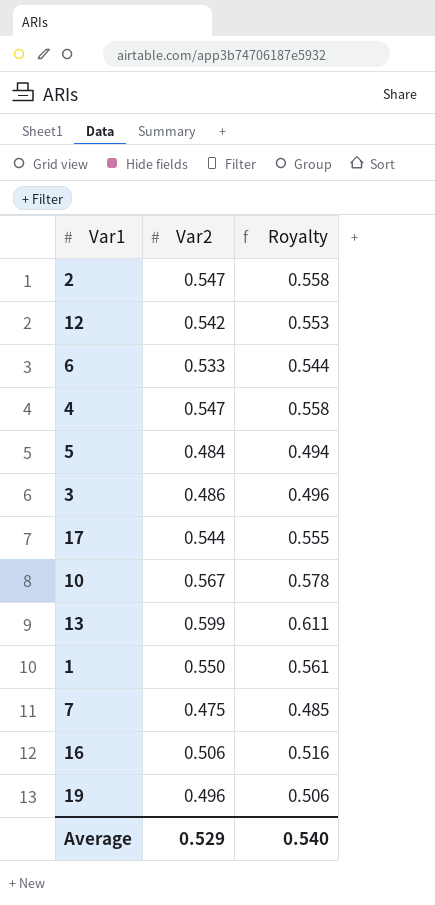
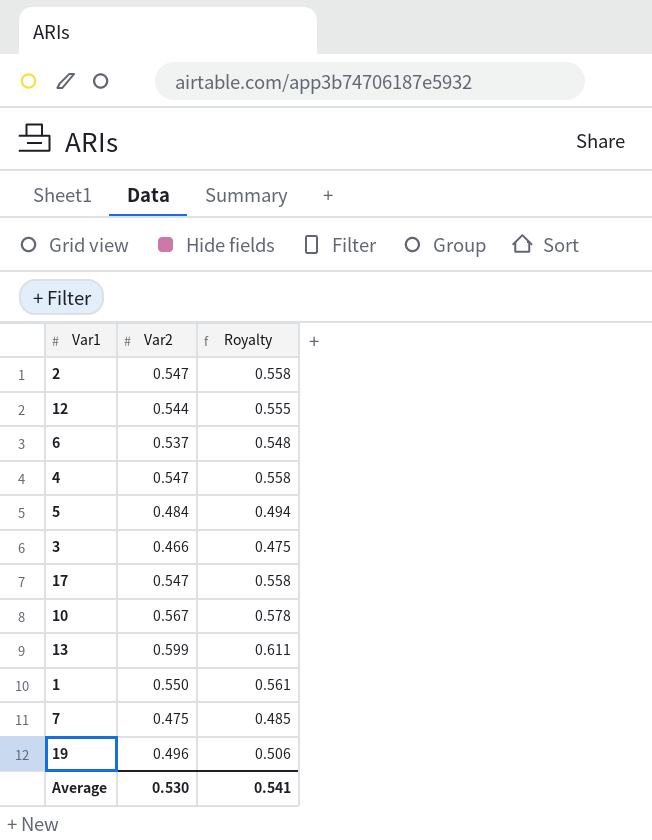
row 16: 0.506 | 0.516 -> none
12 | Var2: 0.542 -> 0.544
12 | Royalty: 0.553 -> 0.555
6 | Var2: 0.533 -> 0.537
6 | Royalty: 0.544 -> 0.548
3 | Var2: 0.486 -> 0.466
3 | Royalty: 0.496 -> 0.475
17 | Var2: 0.544 -> 0.547
17 | Royalty: 0.555 -> 0.558
Average | Var2: 0.529 -> 0.530
Average | Royalty: 0.540 -> 0.541

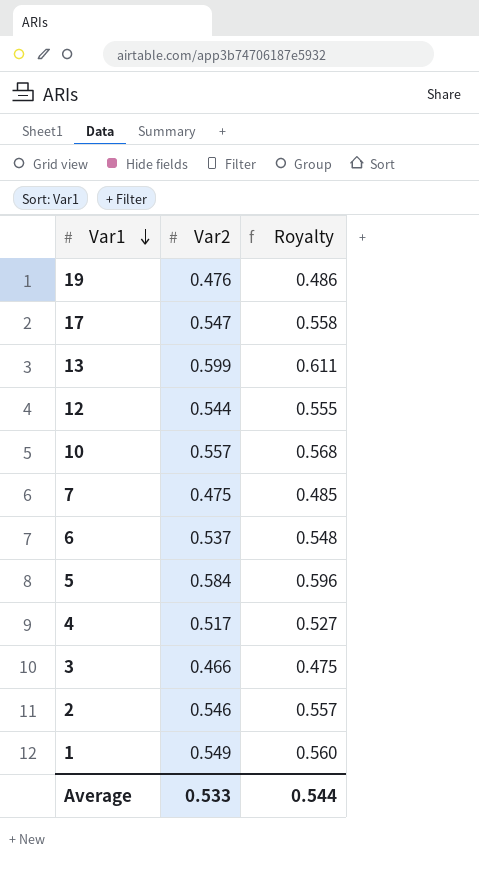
row order: none -> Var1 descending
19 | Var2: 0.496 -> 0.476
19 | Royalty: 0.506 -> 0.486
10 | Var2: 0.567 -> 0.557
10 | Royalty: 0.578 -> 0.568
5 | Var2: 0.484 -> 0.584
5 | Royalty: 0.494 -> 0.596
4 | Var2: 0.547 -> 0.517
4 | Royalty: 0.558 -> 0.527
2 | Var2: 0.547 -> 0.546
2 | Royalty: 0.558 -> 0.557
1 | Var2: 0.550 -> 0.549
1 | Royalty: 0.561 -> 0.560
Average | Var2: 0.530 -> 0.533
Average | Royalty: 0.541 -> 0.544

